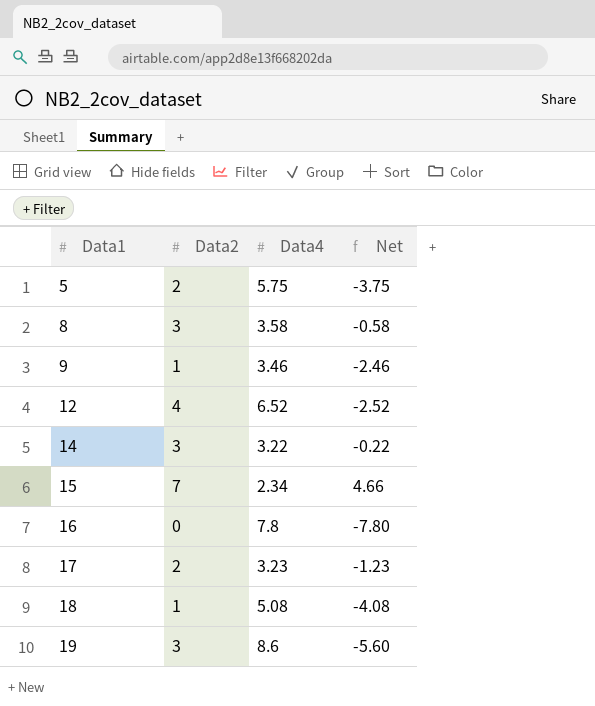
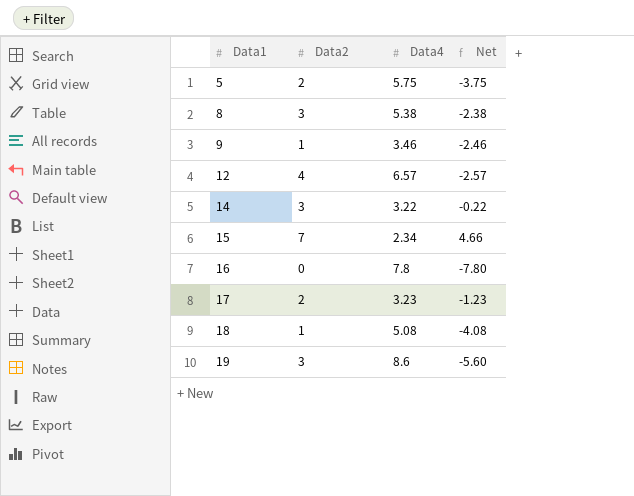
8 | Data4: 3.58 -> 5.38
8 | Net: -0.58 -> -2.38
12 | Data4: 6.52 -> 6.57
12 | Net: -2.52 -> -2.57

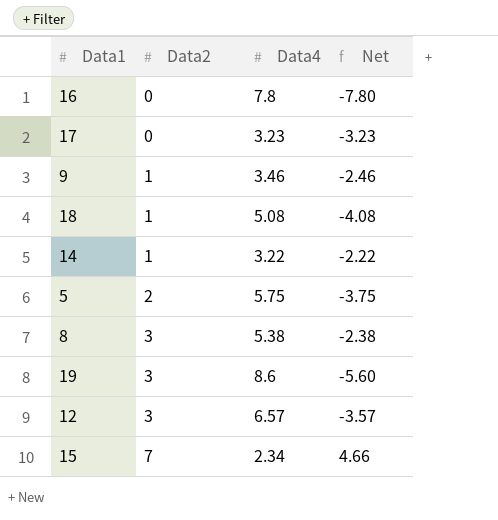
row order: Data1 ascending -> Data2 ascending
17 | Data2: 2 -> 0
17 | Net: -1.23 -> -3.23
14 | Data2: 3 -> 1
14 | Net: -0.22 -> -2.22
12 | Data2: 4 -> 3
12 | Net: -2.57 -> -3.57

